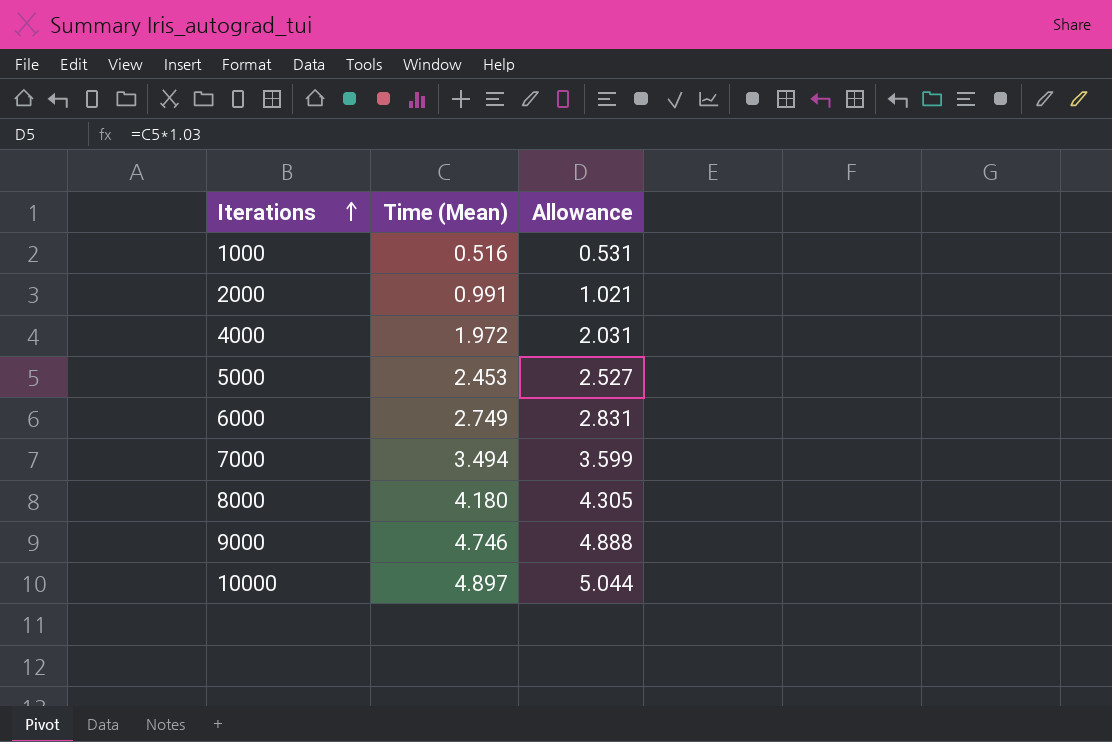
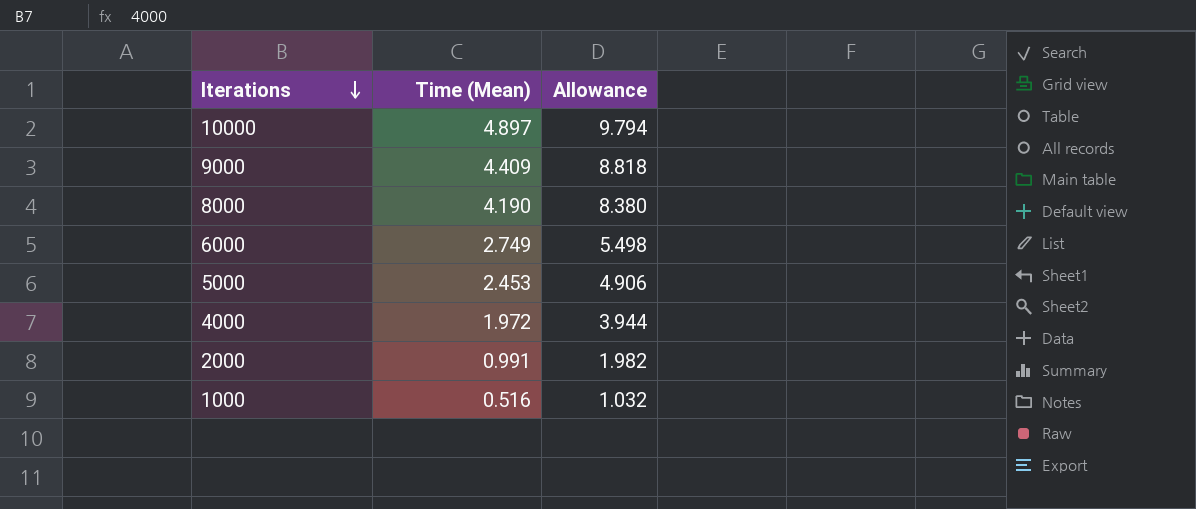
row order: Iterations ascending -> Iterations descending
column Allowance | formula: [Time (Mean)] * 1.03 -> [Time (Mean)] * 2
row 7000: 3.494 | 3.599 -> none
9000 | Time (Mean): 4.746 -> 4.409
8000 | Time (Mean): 4.180 -> 4.190

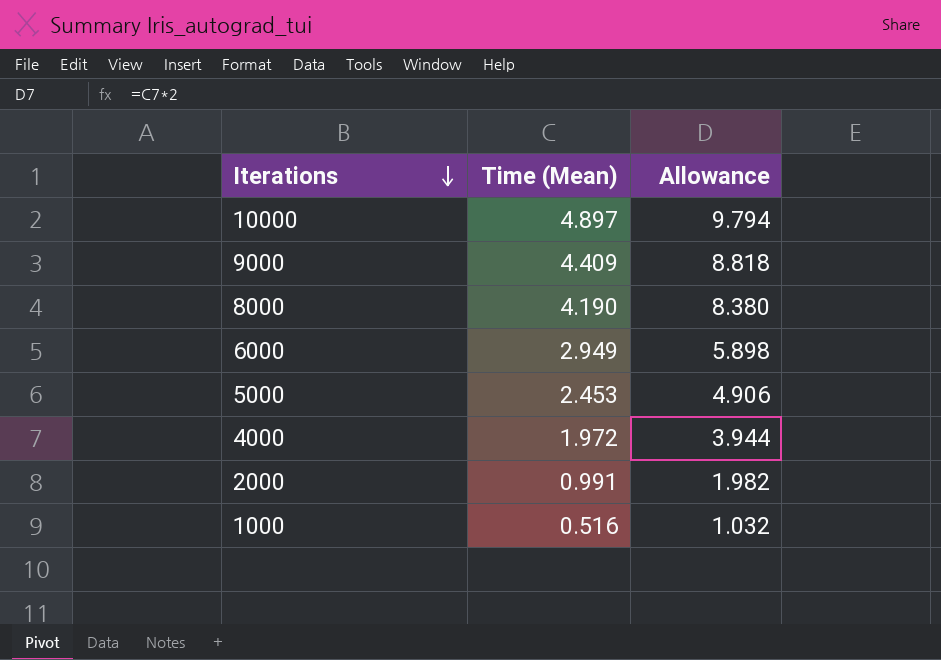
6000 | Time (Mean): 2.749 -> 2.949
6000 | Allowance: 5.498 -> 5.898

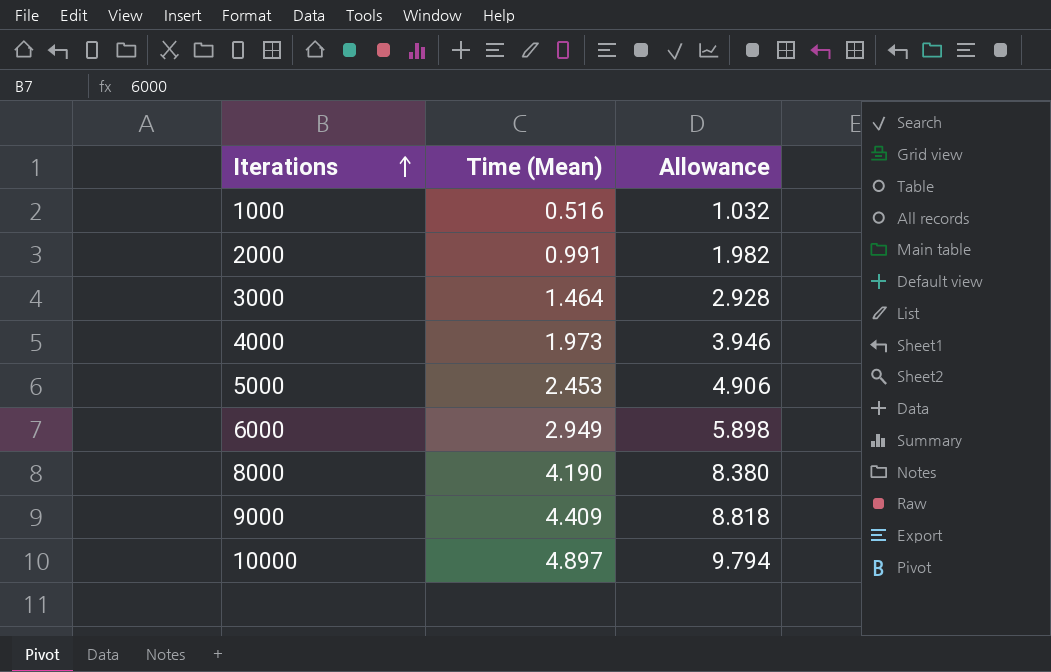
row order: Iterations descending -> Iterations ascending
row 3000: none -> 1.464 | 2.928
4000 | Time (Mean): 1.972 -> 1.973
4000 | Allowance: 3.944 -> 3.946

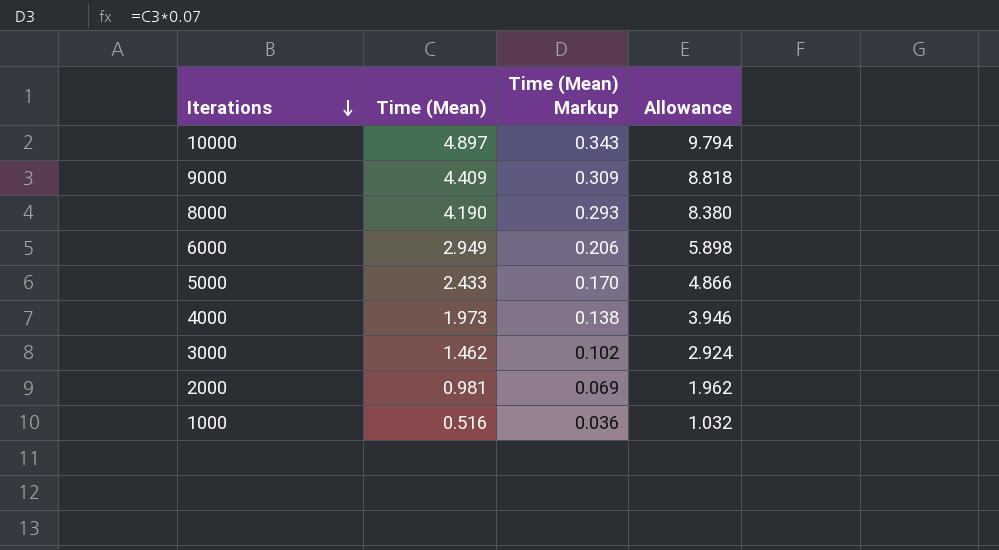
row order: Iterations ascending -> Iterations descending
column Time (Mean) Markup | formula: none -> [Time (Mean)] * 0.07
5000 | Time (Mean): 2.453 -> 2.433
5000 | Allowance: 4.906 -> 4.866
3000 | Time (Mean): 1.464 -> 1.462
3000 | Allowance: 2.928 -> 2.924
2000 | Time (Mean): 0.991 -> 0.981
2000 | Allowance: 1.982 -> 1.962

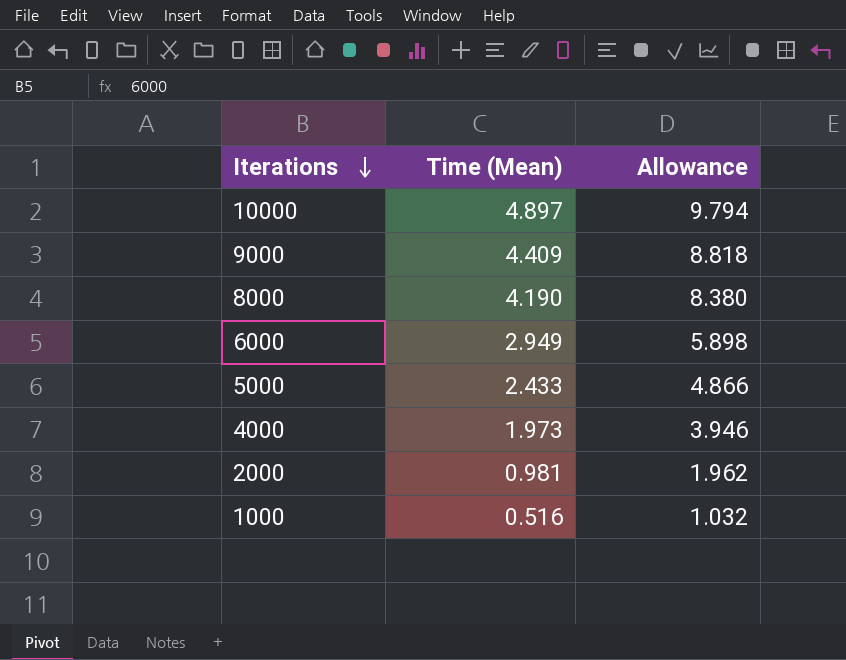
column Time (Mean) Markup | formula: [Time (Mean)] * 0.07 -> none
row 3000: 1.462 | 0.102 | 2.924 -> none

